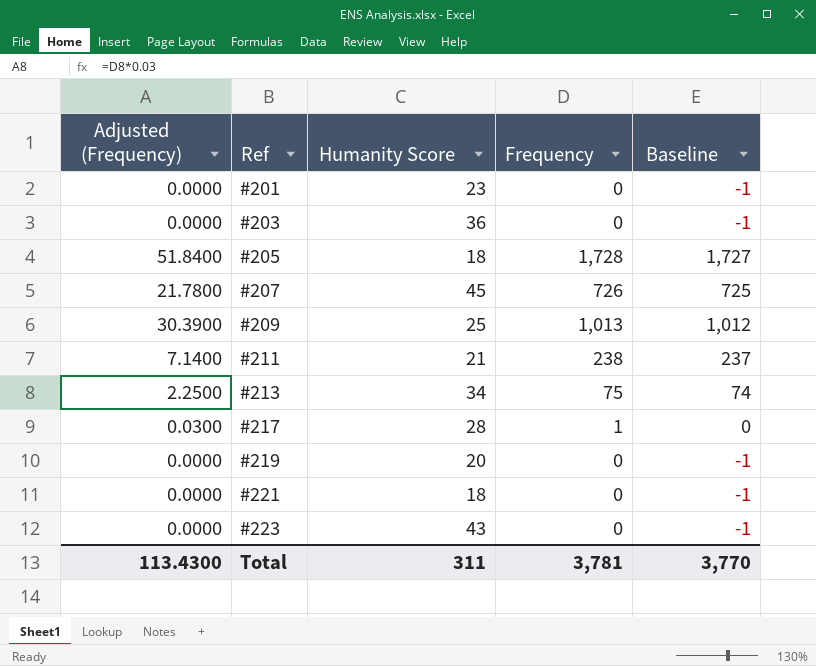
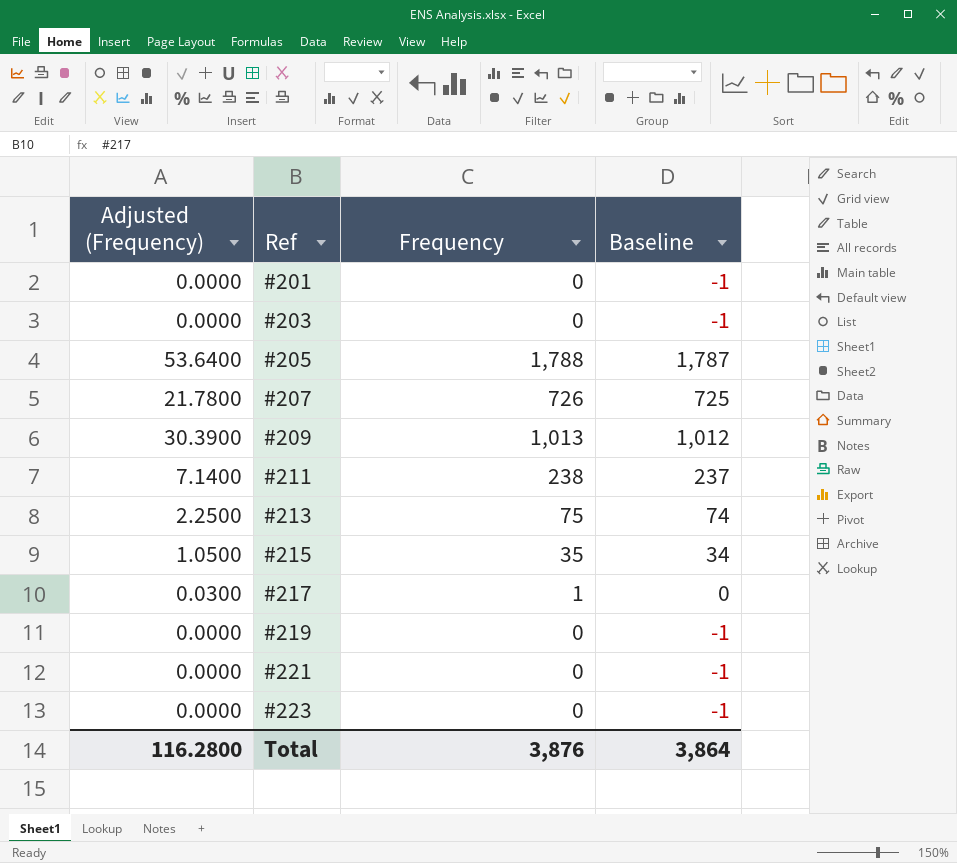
column Humanity Score | position: 3 -> none
#205 | Adjusted (Frequency): 51.8400 -> 53.6400
#205 | Frequency: 1,728 -> 1,788
#205 | Baseline: 1,727 -> 1,787
row #215: none -> 1.0500 | 35 | 34
Total | Adjusted (Frequency): 113.4300 -> 116.2800
Total | Frequency: 3,781 -> 3,876
Total | Baseline: 3,770 -> 3,864

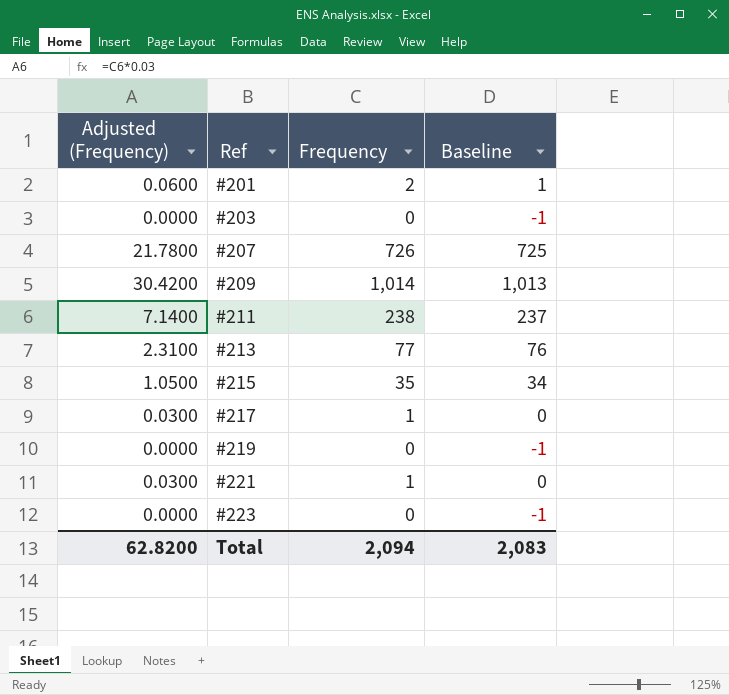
row #205: 53.6400 | 1,788 | 1,787 -> none
#201 | Adjusted (Frequency): 0.0000 -> 0.0600
#201 | Frequency: 0 -> 2
#201 | Baseline: -1 -> 1
#209 | Adjusted (Frequency): 30.3900 -> 30.4200
#209 | Frequency: 1,013 -> 1,014
#209 | Baseline: 1,012 -> 1,013
#213 | Adjusted (Frequency): 2.2500 -> 2.3100
#213 | Frequency: 75 -> 77
#213 | Baseline: 74 -> 76
#221 | Adjusted (Frequency): 0.0000 -> 0.0300
#221 | Frequency: 0 -> 1
#221 | Baseline: -1 -> 0
Total | Adjusted (Frequency): 116.2800 -> 62.8200
Total | Frequency: 3,876 -> 2,094
Total | Baseline: 3,864 -> 2,083

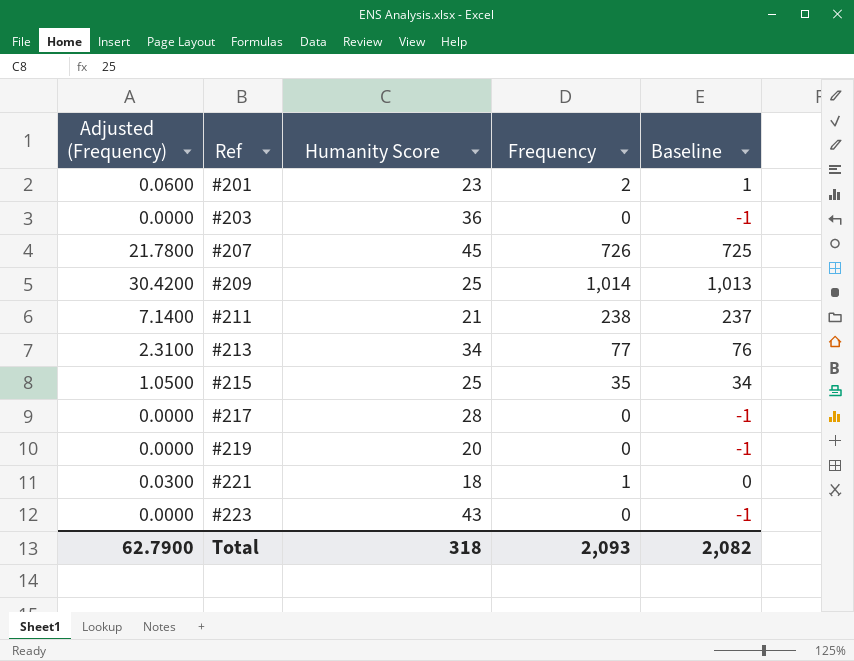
column Humanity Score | position: none -> 3
#217 | Adjusted (Frequency): 0.0300 -> 0.0000
#217 | Frequency: 1 -> 0
#217 | Baseline: 0 -> -1
Total | Adjusted (Frequency): 62.8200 -> 62.7900
Total | Frequency: 2,094 -> 2,093
Total | Baseline: 2,083 -> 2,082

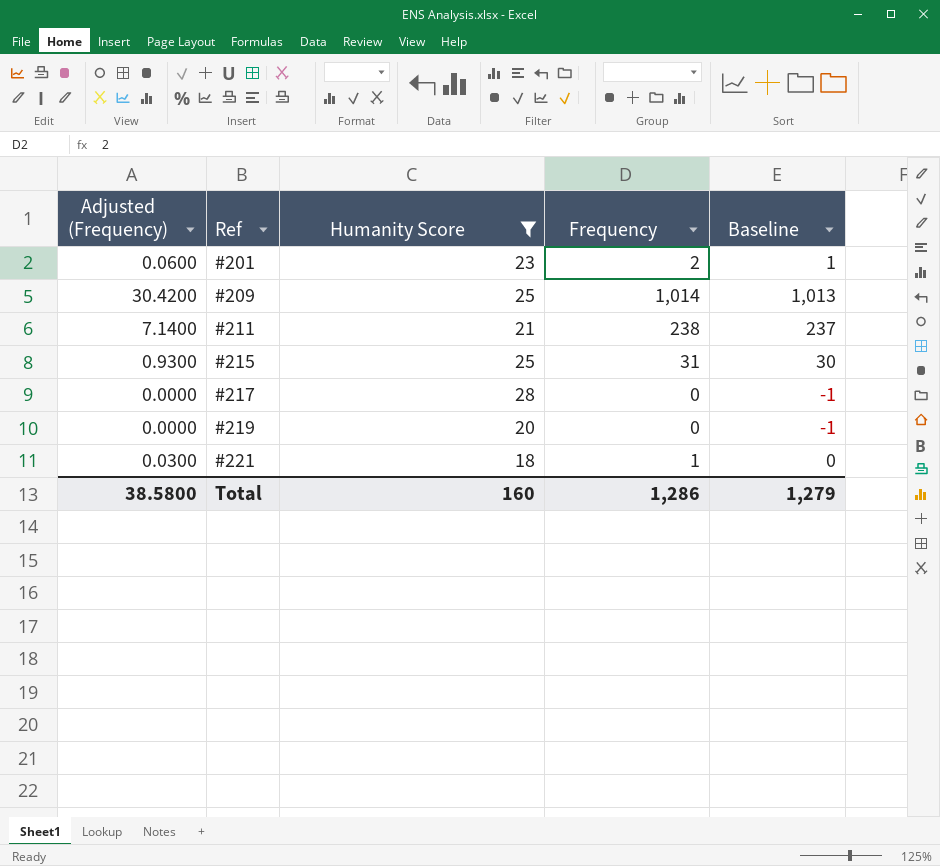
filter: none -> Humanity Score <= 28
#215 | Adjusted (Frequency): 1.0500 -> 0.9300
#215 | Frequency: 35 -> 31
#215 | Baseline: 34 -> 30
Total | Adjusted (Frequency): 62.7900 -> 38.5800
Total | Humanity Score: 318 -> 160
Total | Frequency: 2,093 -> 1,286
Total | Baseline: 2,082 -> 1,279

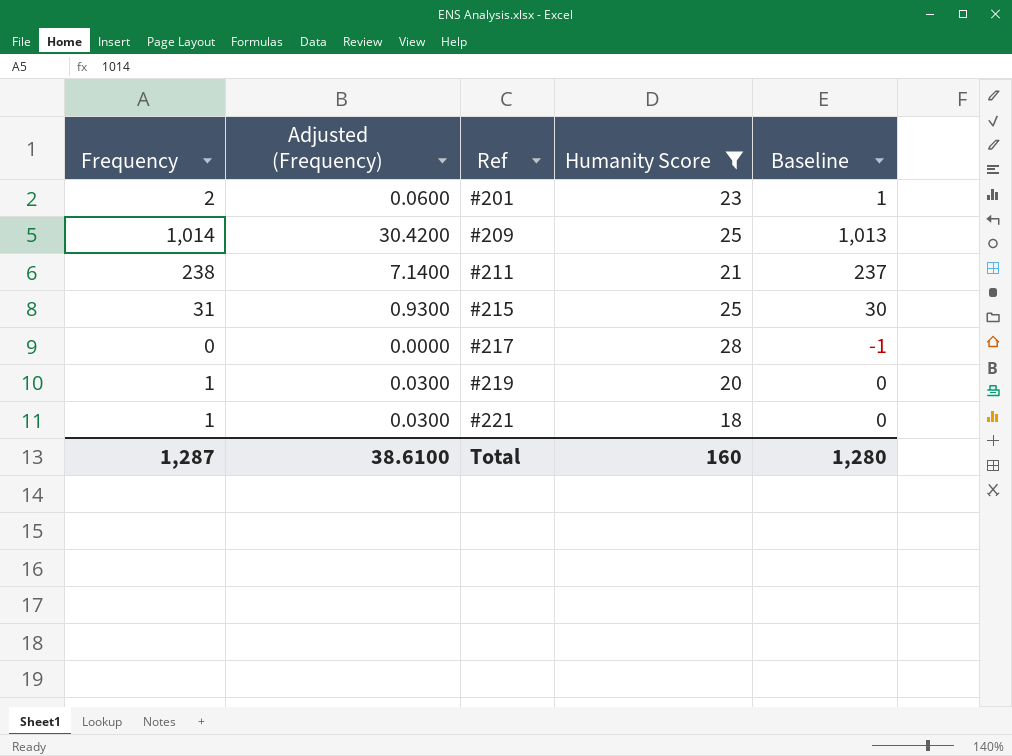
column Frequency | position: 4 -> 1
#219 | Frequency: 0 -> 1
#219 | Adjusted (Frequency): 0.0000 -> 0.0300
#219 | Baseline: -1 -> 0
Total | Frequency: 1,286 -> 1,287
Total | Adjusted (Frequency): 38.5800 -> 38.6100
Total | Baseline: 1,279 -> 1,280

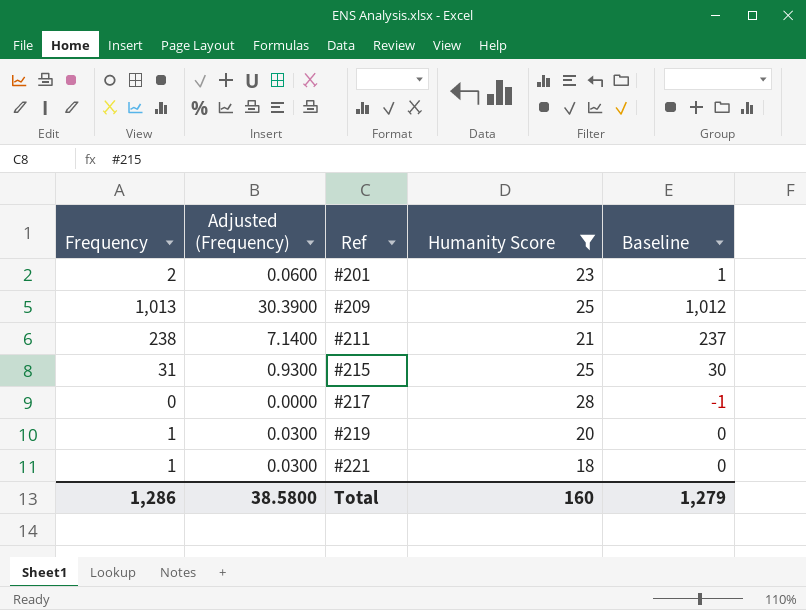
#209 | Frequency: 1,014 -> 1,013
#209 | Adjusted (Frequency): 30.4200 -> 30.3900
#209 | Baseline: 1,013 -> 1,012
Total | Frequency: 1,287 -> 1,286
Total | Adjusted (Frequency): 38.6100 -> 38.5800
Total | Baseline: 1,280 -> 1,279

